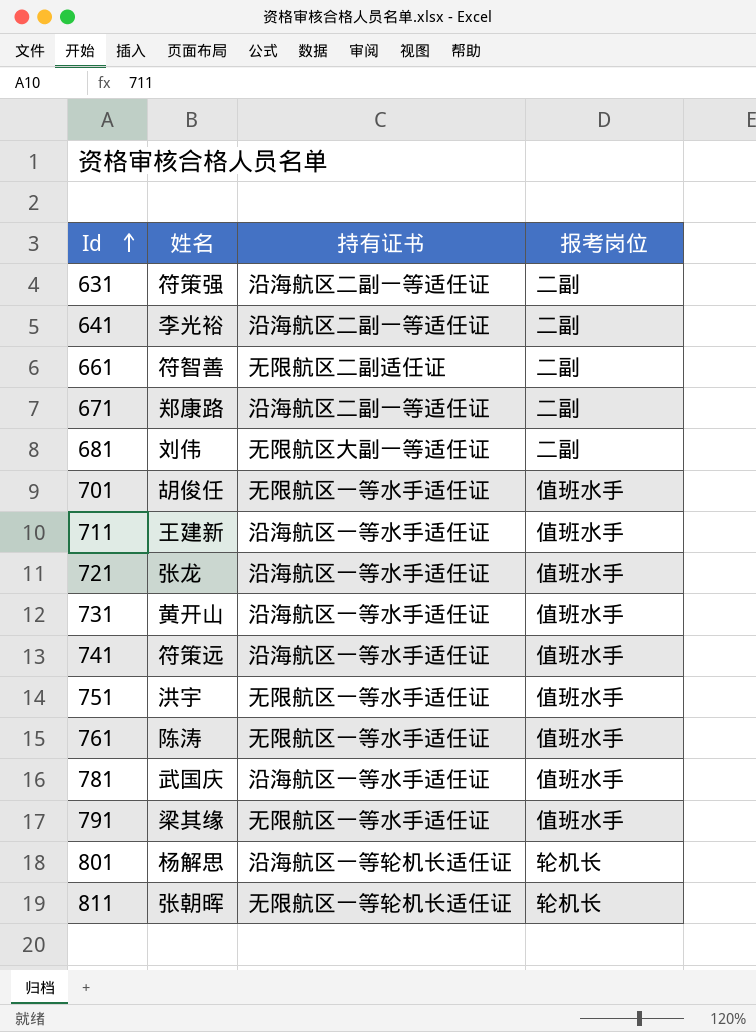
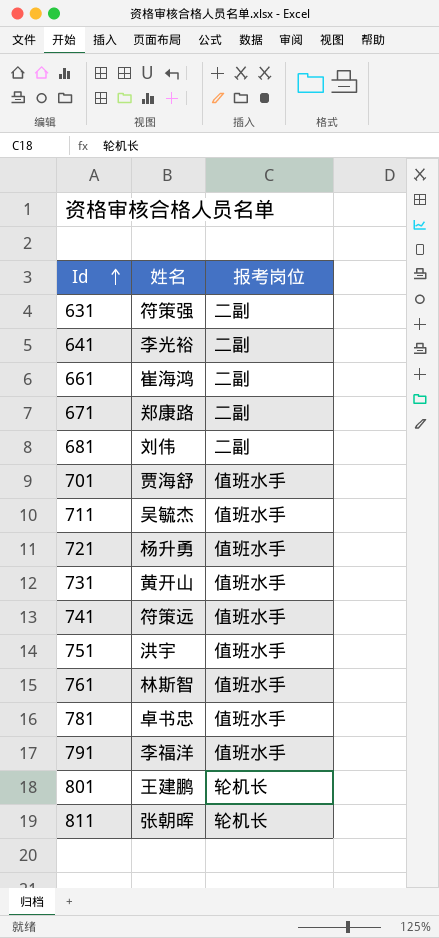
column 持有证书 | position: 3 -> none
661 | 姓名: 符智善 -> 崔海鸿
701 | 姓名: 胡俊任 -> 贾海舒
711 | 姓名: 王建新 -> 吴毓杰
721 | 姓名: 张龙 -> 杨升勇
761 | 姓名: 陈涛 -> 林斯智
781 | 姓名: 武国庆 -> 卓书忠
791 | 姓名: 梁其缘 -> 李福洋
801 | 姓名: 杨解思 -> 王建鹏

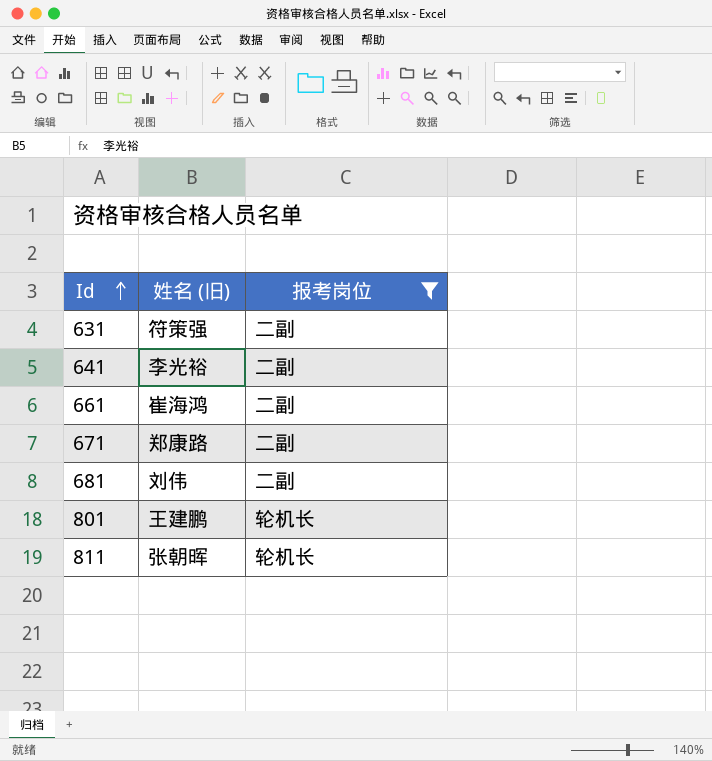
filter: none -> 报考岗位 != 值班水手
column name: 姓名 -> 姓名 (旧)

